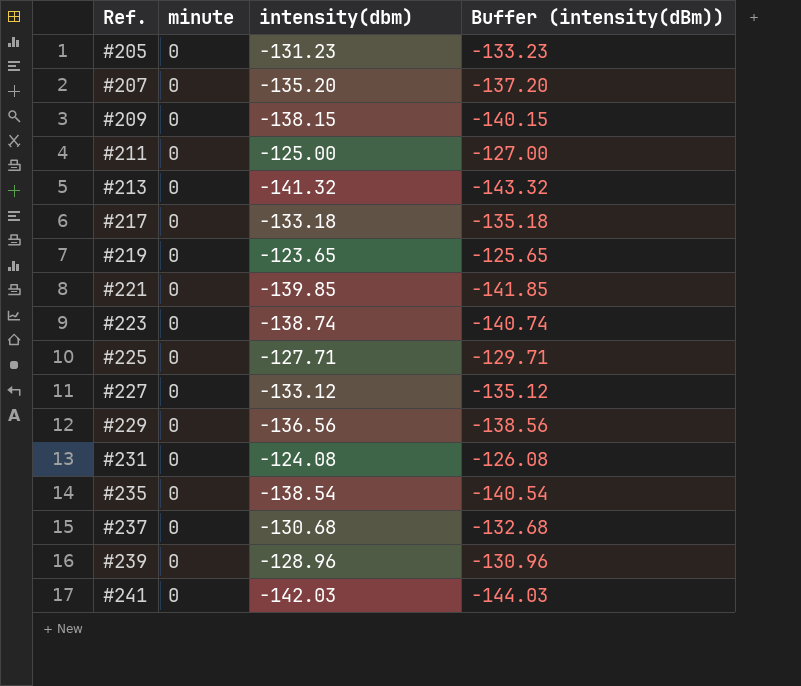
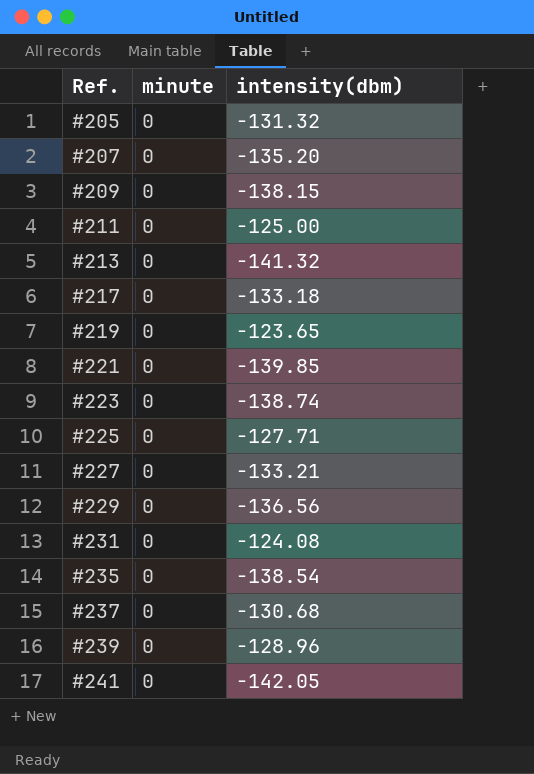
column Buffer (intensity(dBm)) | formula: [intensity(dbm)] - 2 -> none
#205 | intensity(dbm): -131.23 -> -131.32
#227 | intensity(dbm): -133.12 -> -133.21
#241 | intensity(dbm): -142.03 -> -142.05

